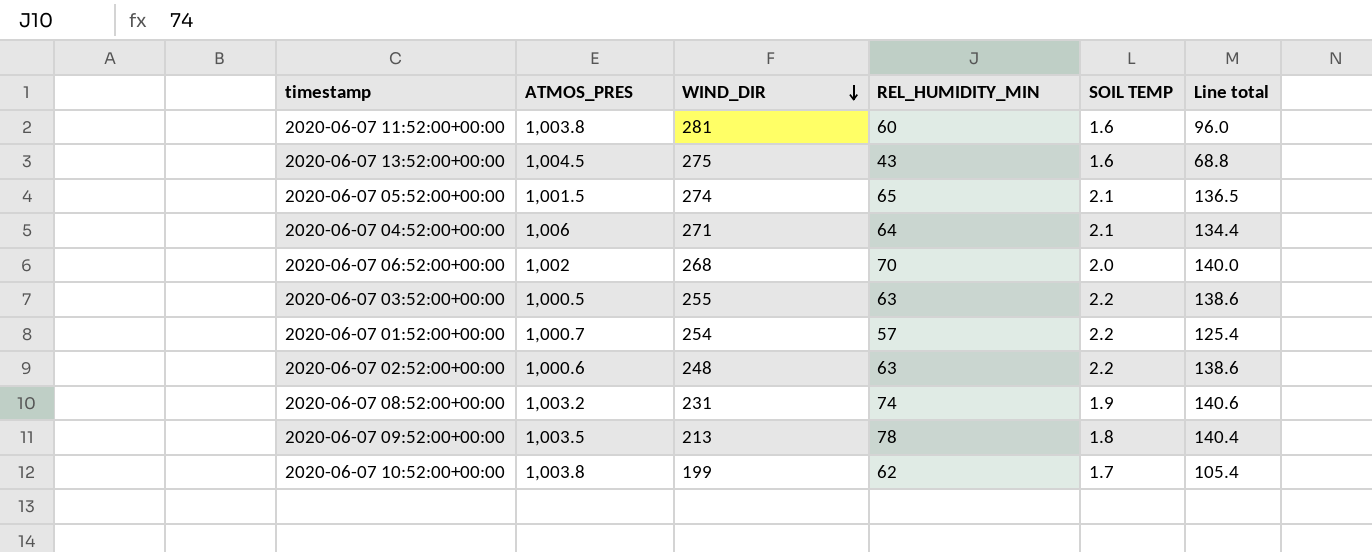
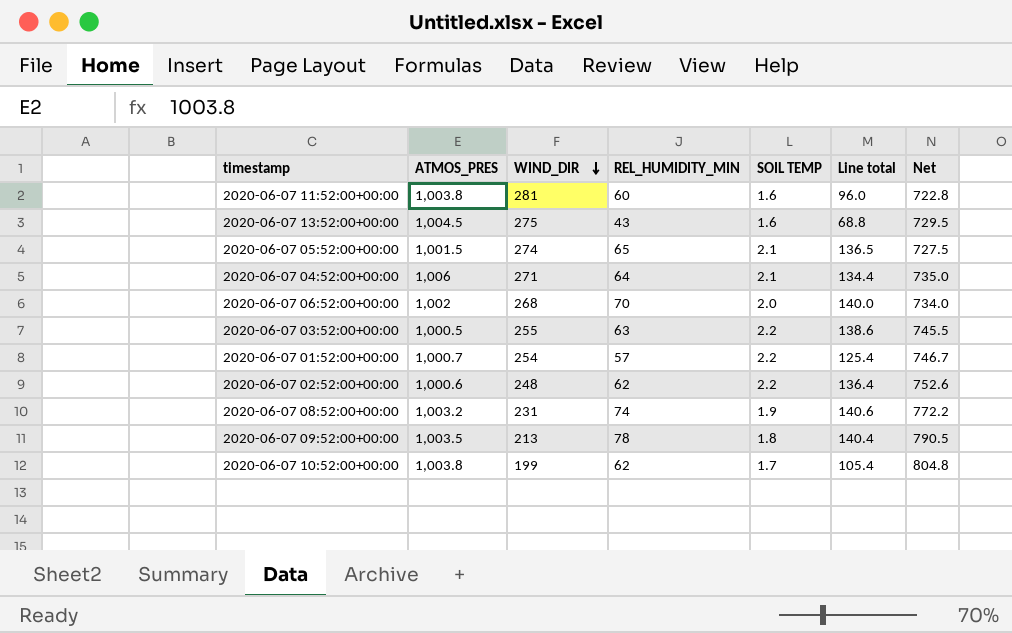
column Net | formula: none -> [ATMOS_PRES] - [WIND_DIR]
2020-06-07 02:52:00+00:00 | REL_HUMIDITY_MIN: 63 -> 62
2020-06-07 02:52:00+00:00 | Line total: 138.6 -> 136.4

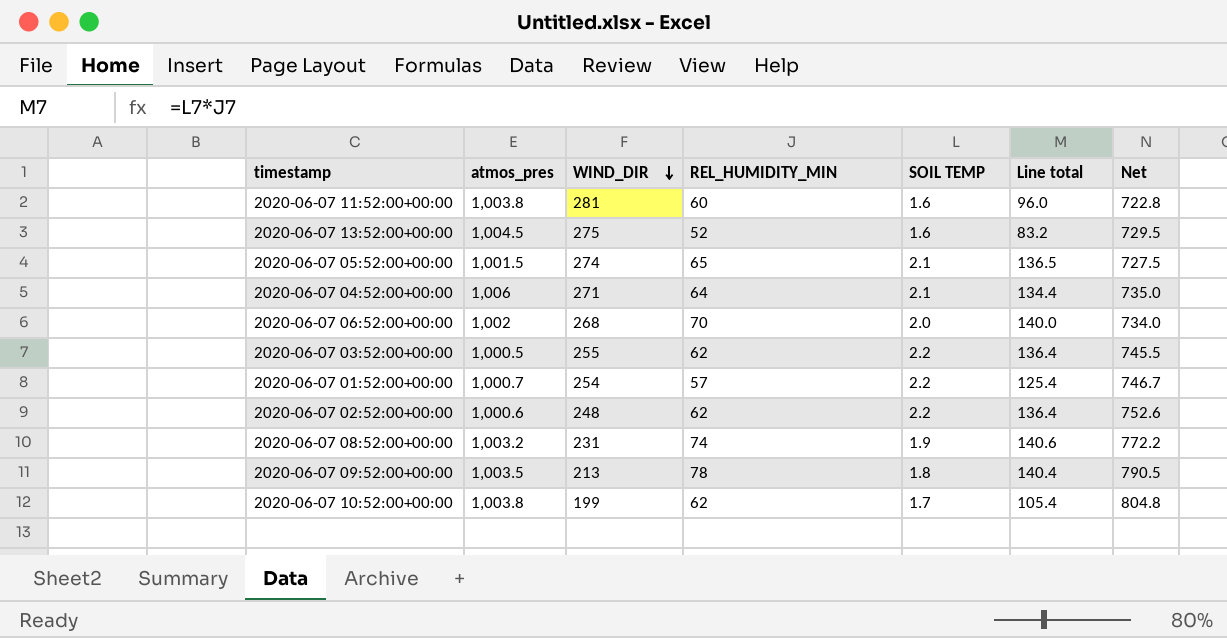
column name: ATMOS_PRES -> atmos_pres
2020-06-07 13:52:00+00:00 | REL_HUMIDITY_MIN: 43 -> 52
2020-06-07 13:52:00+00:00 | Line total: 68.8 -> 83.2
2020-06-07 03:52:00+00:00 | REL_HUMIDITY_MIN: 63 -> 62
2020-06-07 03:52:00+00:00 | Line total: 138.6 -> 136.4

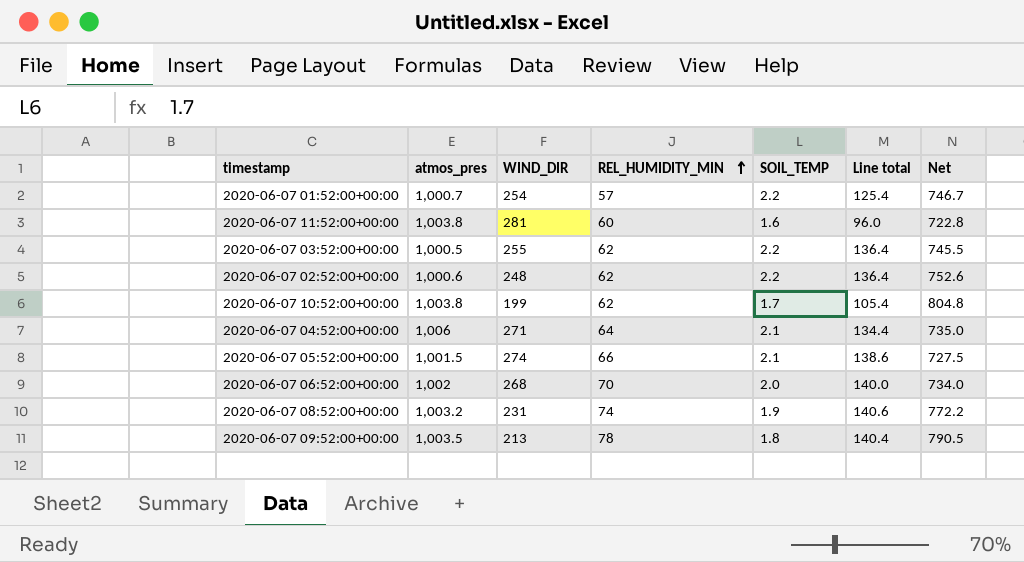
row order: WIND_DIR descending -> REL_HUMIDITY_MIN ascending
column name: SOIL TEMP -> SOIL_TEMP
row 2020-06-07 13:52:00+00:00: 1,004.5 | 275 | 52 | 1.6 | 83.2 | 729.5 -> none
2020-06-07 05:52:00+00:00 | REL_HUMIDITY_MIN: 65 -> 66
2020-06-07 05:52:00+00:00 | Line total: 136.5 -> 138.6

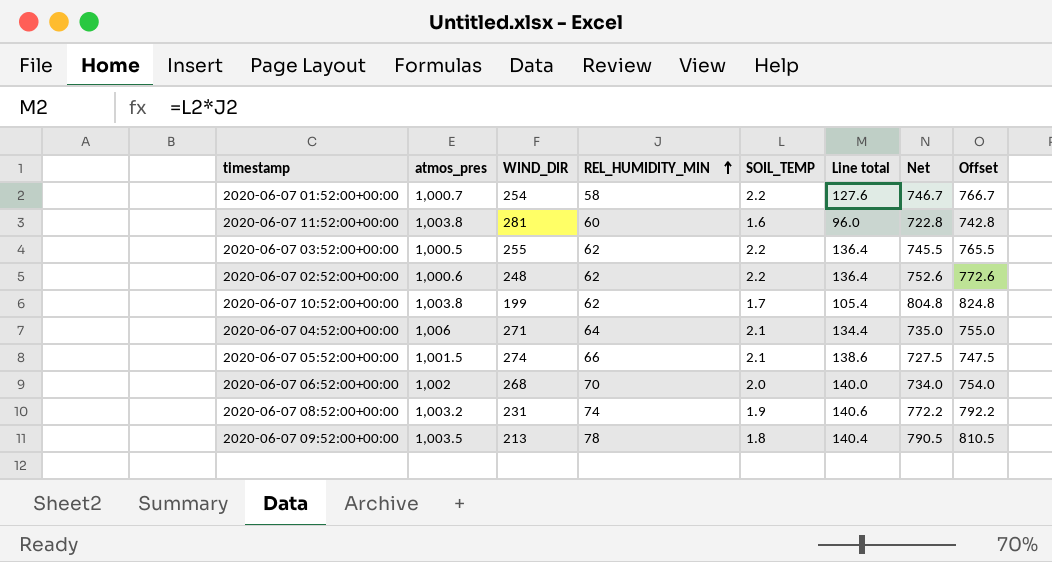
column Offset | formula: none -> [Net] + 20
2020-06-07 01:52:00+00:00 | REL_HUMIDITY_MIN: 57 -> 58
2020-06-07 01:52:00+00:00 | Line total: 125.4 -> 127.6

